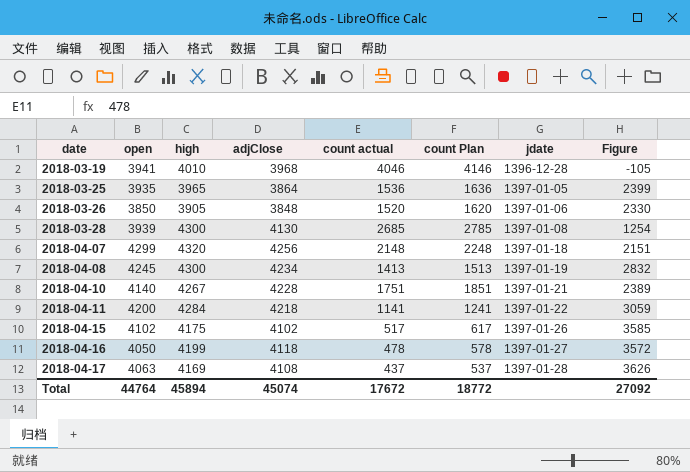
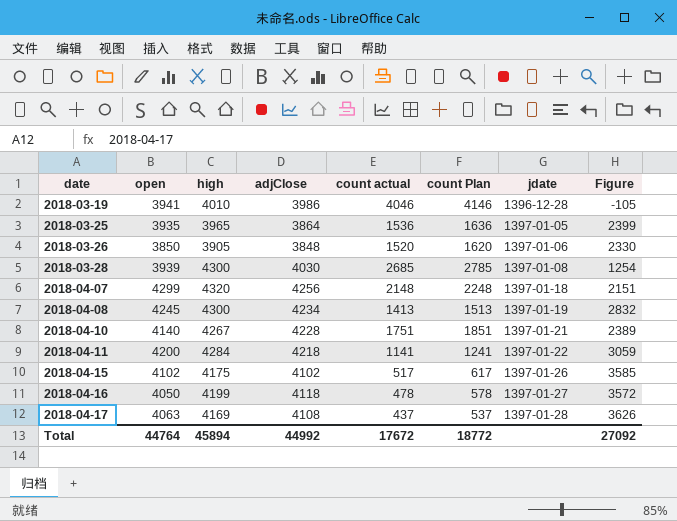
2018-03-19 | adjClose: 3968 -> 3986
2018-03-28 | adjClose: 4130 -> 4030
Total | adjClose: 45074 -> 44992

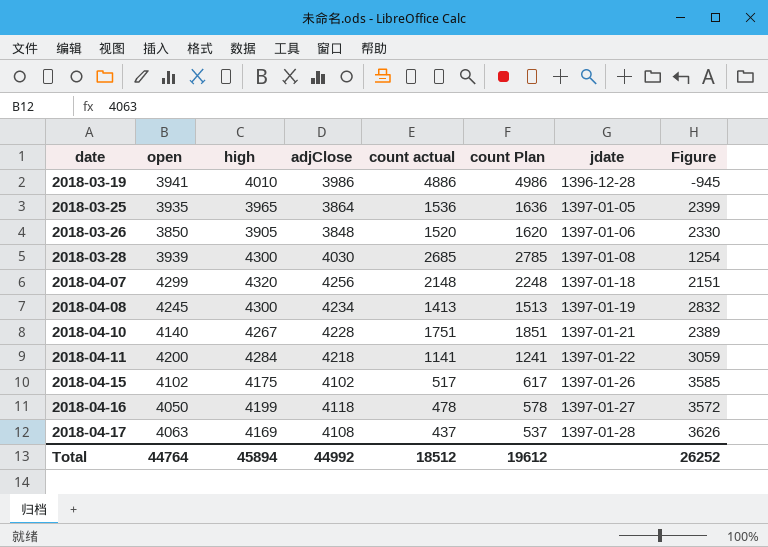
2018-03-19 | count actual: 4046 -> 4886
2018-03-19 | count Plan: 4146 -> 4986
2018-03-19 | Figure: -105 -> -945
Total | count actual: 17672 -> 18512
Total | count Plan: 18772 -> 19612
Total | Figure: 27092 -> 26252

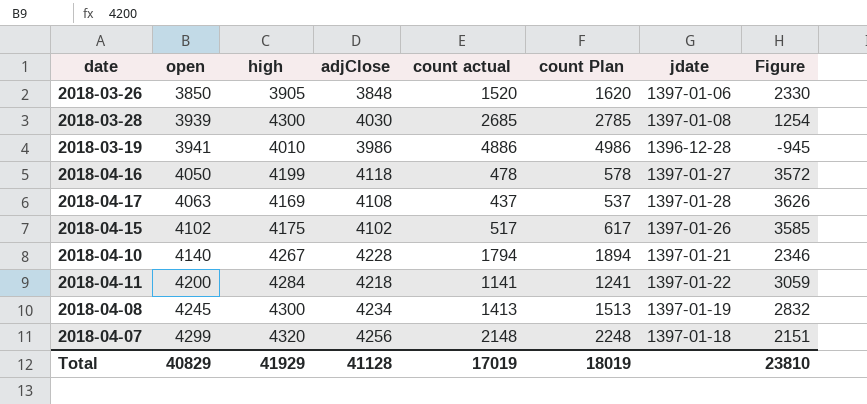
row order: date ascending -> open ascending
row 2018-03-25: 3935 | 3965 | 3864 | 1536 | 1636 | 1397-01-05 | 2399 -> none
2018-04-10 | count actual: 1751 -> 1794
2018-04-10 | count Plan: 1851 -> 1894
2018-04-10 | Figure: 2389 -> 2346
Total | open: 44764 -> 40829
Total | high: 45894 -> 41929
Total | adjClose: 44992 -> 41128
Total | count actual: 18512 -> 17019
Total | count Plan: 19612 -> 18019
Total | Figure: 26252 -> 23810

